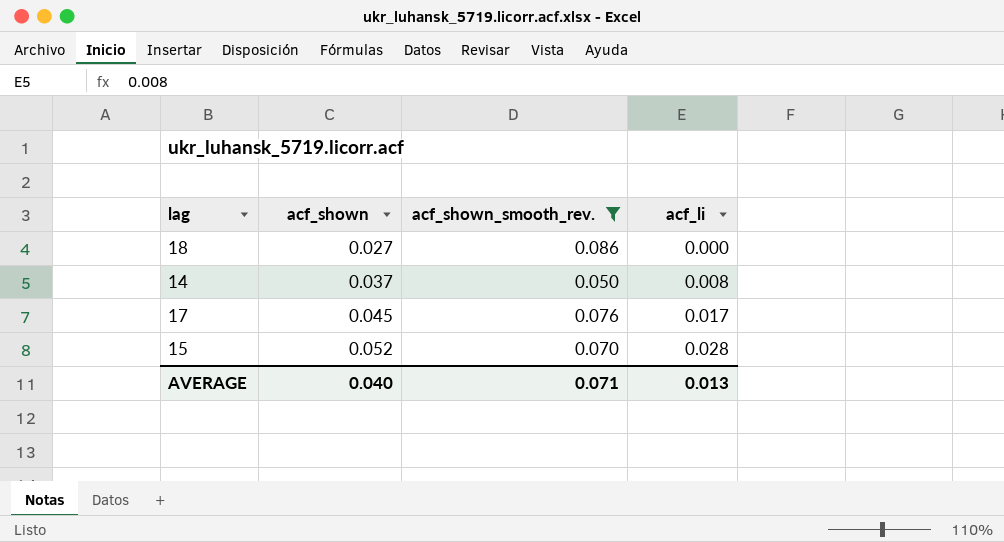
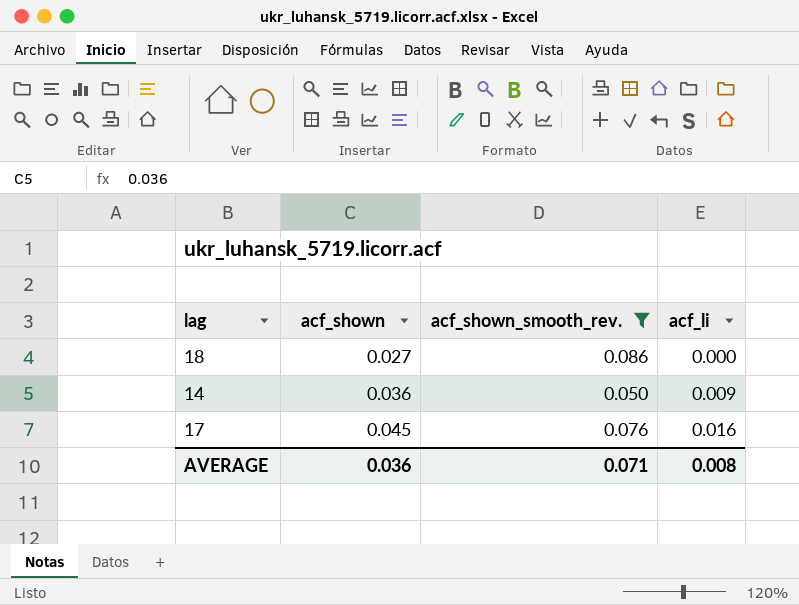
row 15: 0.052 | 0.070 | 0.028 -> none
14 | acf_shown: 0.037 -> 0.036
14 | acf_li: 0.008 -> 0.009
17 | acf_li: 0.017 -> 0.016
AVERAGE | acf_shown: 0.040 -> 0.036
AVERAGE | acf_li: 0.013 -> 0.008

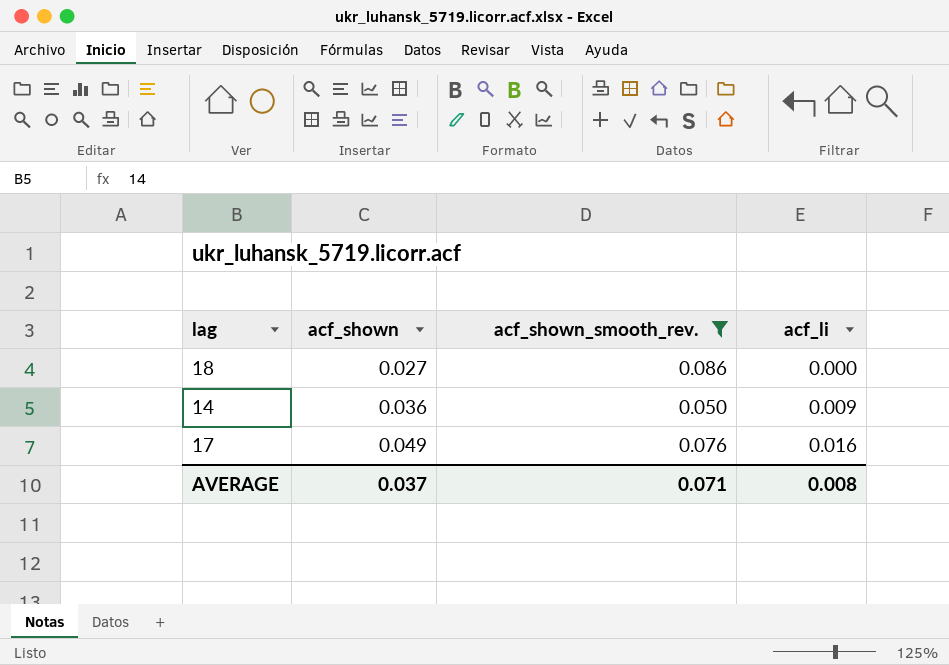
17 | acf_shown: 0.045 -> 0.049
AVERAGE | acf_shown: 0.036 -> 0.037

